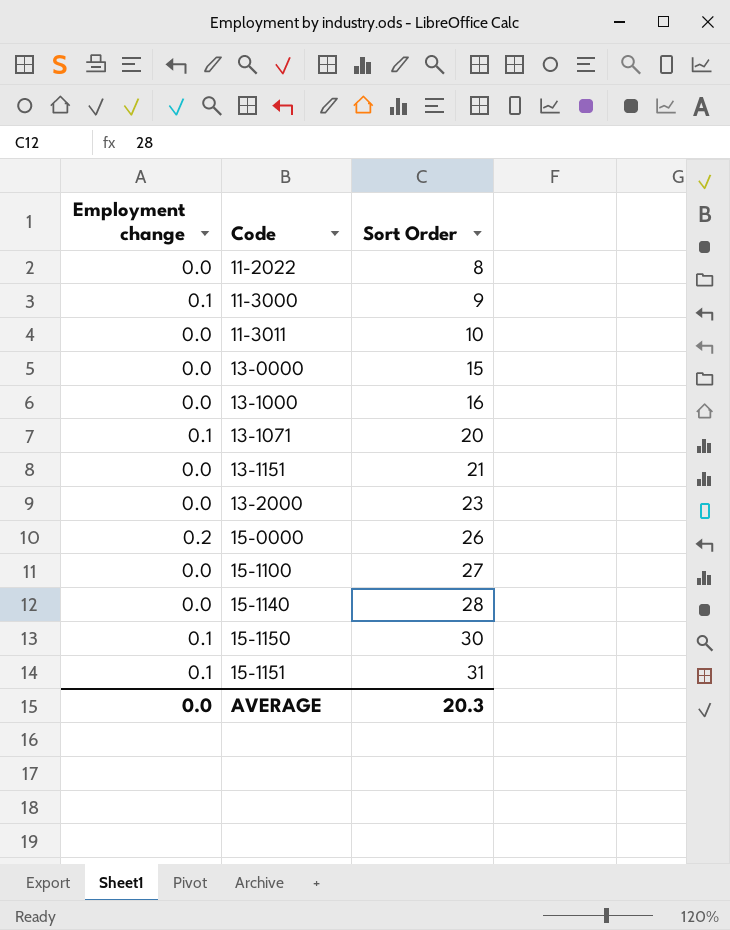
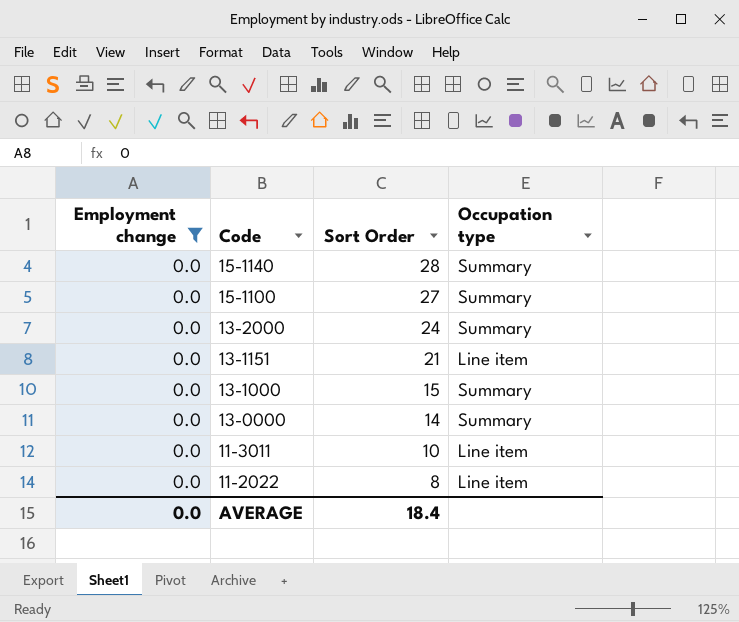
filter: none -> Employment change = 0.0
row order: Code ascending -> Code descending
column Occupation type | position: none -> 4
13-2000 | Sort Order: 23 -> 24
13-1000 | Sort Order: 16 -> 15
13-0000 | Sort Order: 15 -> 14
AVERAGE | Sort Order: 20.3 -> 18.4

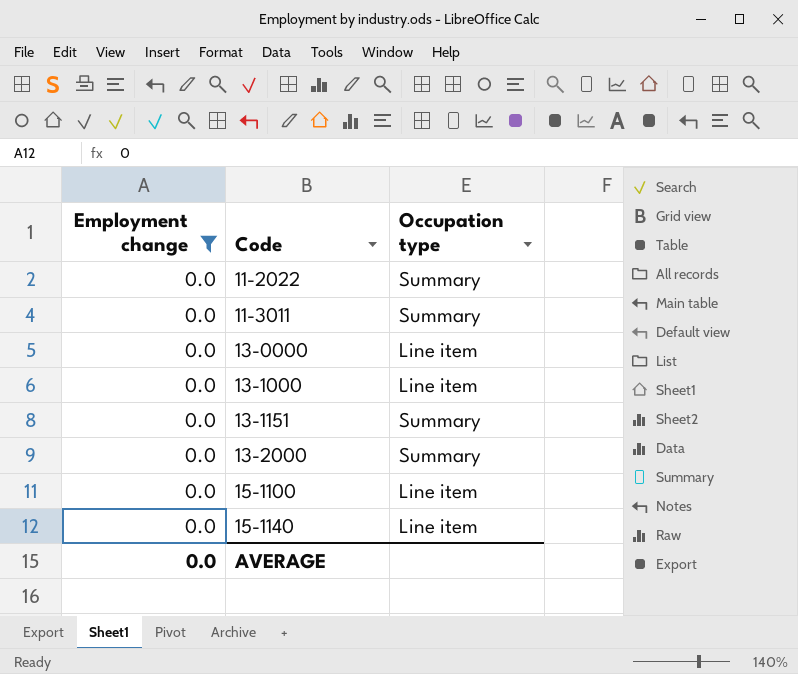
row order: Code descending -> Code ascending
column Sort Order | position: 3 -> none
11-2022 | Occupation type: Line item -> Summary
11-3011 | Occupation type: Line item -> Summary
13-0000 | Occupation type: Summary -> Line item
13-1000 | Occupation type: Summary -> Line item
13-1151 | Occupation type: Line item -> Summary
15-1100 | Occupation type: Summary -> Line item
15-1140 | Occupation type: Summary -> Line item

